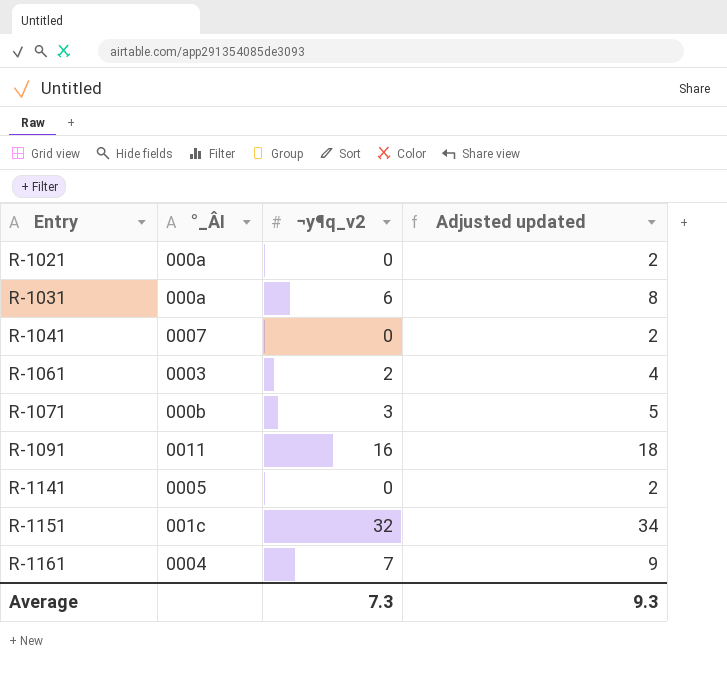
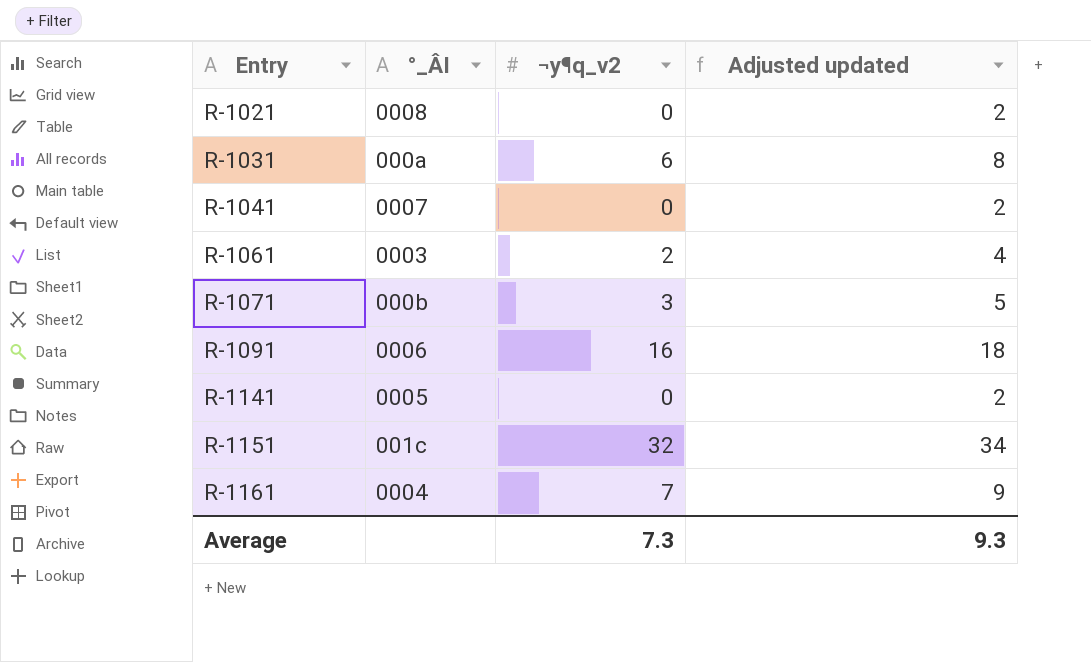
R-1021 | °_ÂI: 000a -> 0008
R-1091 | °_ÂI: 0011 -> 0006

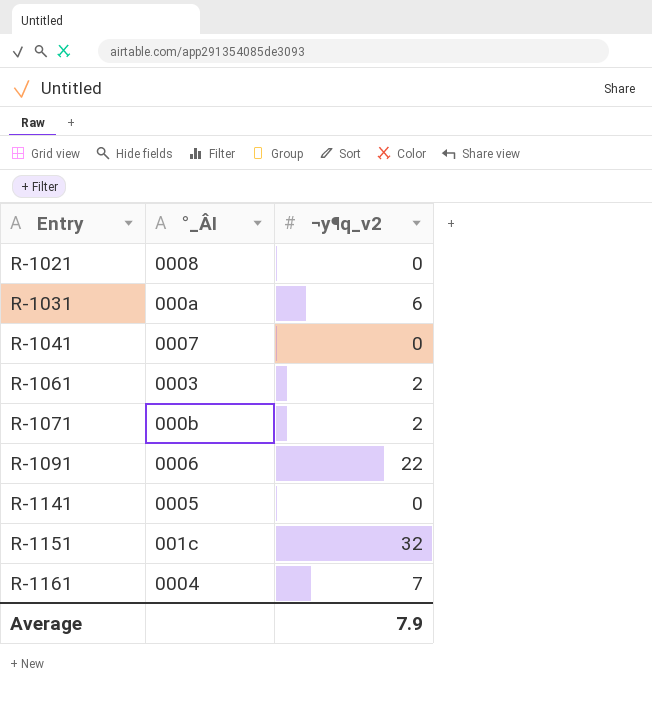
column Adjusted updated | formula: [¬y¶q_v2] + 2 -> none
R-1071 | ¬y¶q_v2: 3 -> 2
R-1091 | ¬y¶q_v2: 16 -> 22
Average | ¬y¶q_v2: 7.3 -> 7.9

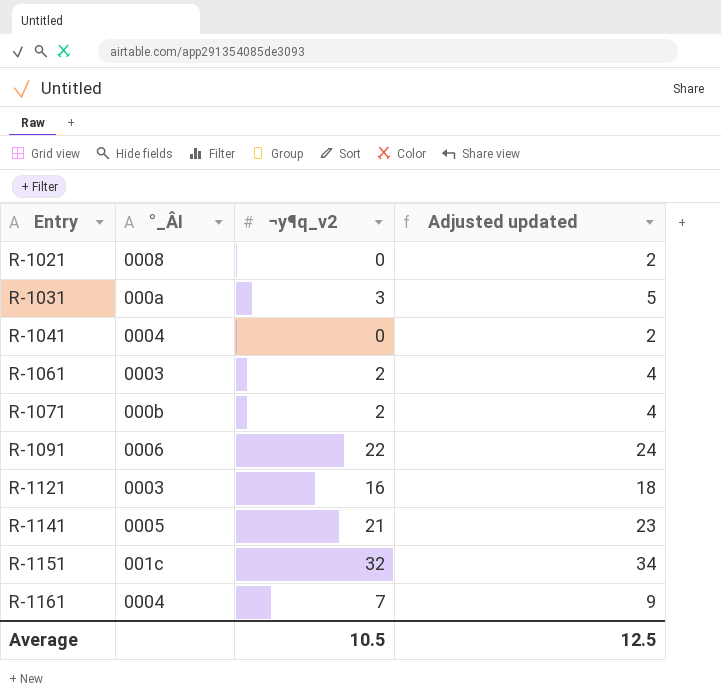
column Adjusted updated | formula: none -> [¬y¶q_v2] + 2
R-1031 | ¬y¶q_v2: 6 -> 3
R-1041 | °_ÂI: 0007 -> 0004
row R-1121: none -> 0003 | 16 | 18
R-1141 | ¬y¶q_v2: 0 -> 21
Average | ¬y¶q_v2: 7.9 -> 10.5

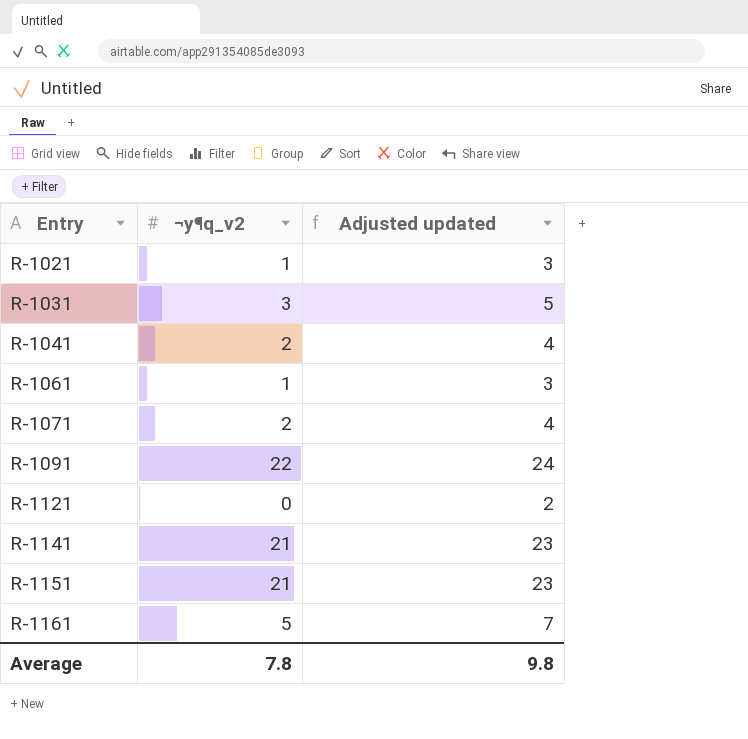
column °_ÂI | position: 2 -> none
R-1021 | ¬y¶q_v2: 0 -> 1
R-1021 | Adjusted updated: 2 -> 3
R-1041 | ¬y¶q_v2: 0 -> 2
R-1041 | Adjusted updated: 2 -> 4
R-1061 | ¬y¶q_v2: 2 -> 1
R-1061 | Adjusted updated: 4 -> 3
R-1121 | ¬y¶q_v2: 16 -> 0
R-1121 | Adjusted updated: 18 -> 2
R-1151 | ¬y¶q_v2: 32 -> 21
R-1151 | Adjusted updated: 34 -> 23
R-1161 | ¬y¶q_v2: 7 -> 5
R-1161 | Adjusted updated: 9 -> 7
Average | ¬y¶q_v2: 10.5 -> 7.8
Average | Adjusted updated: 12.5 -> 9.8

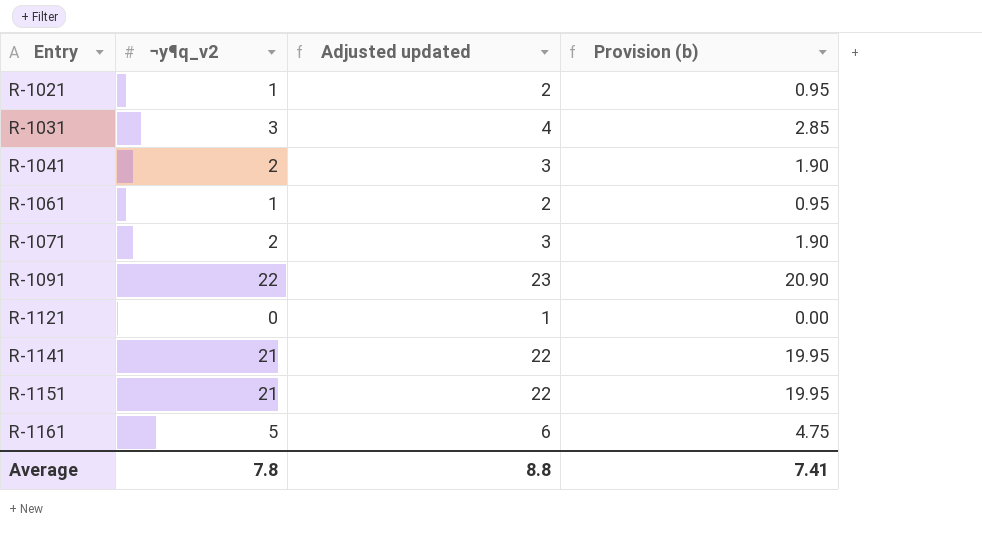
column Adjusted updated | formula: [¬y¶q_v2] + 2 -> [¬y¶q_v2] + 1
column Provision (b) | formula: none -> [¬y¶q_v2] * 0.95
Average | Adjusted updated: 9.8 -> 8.8

